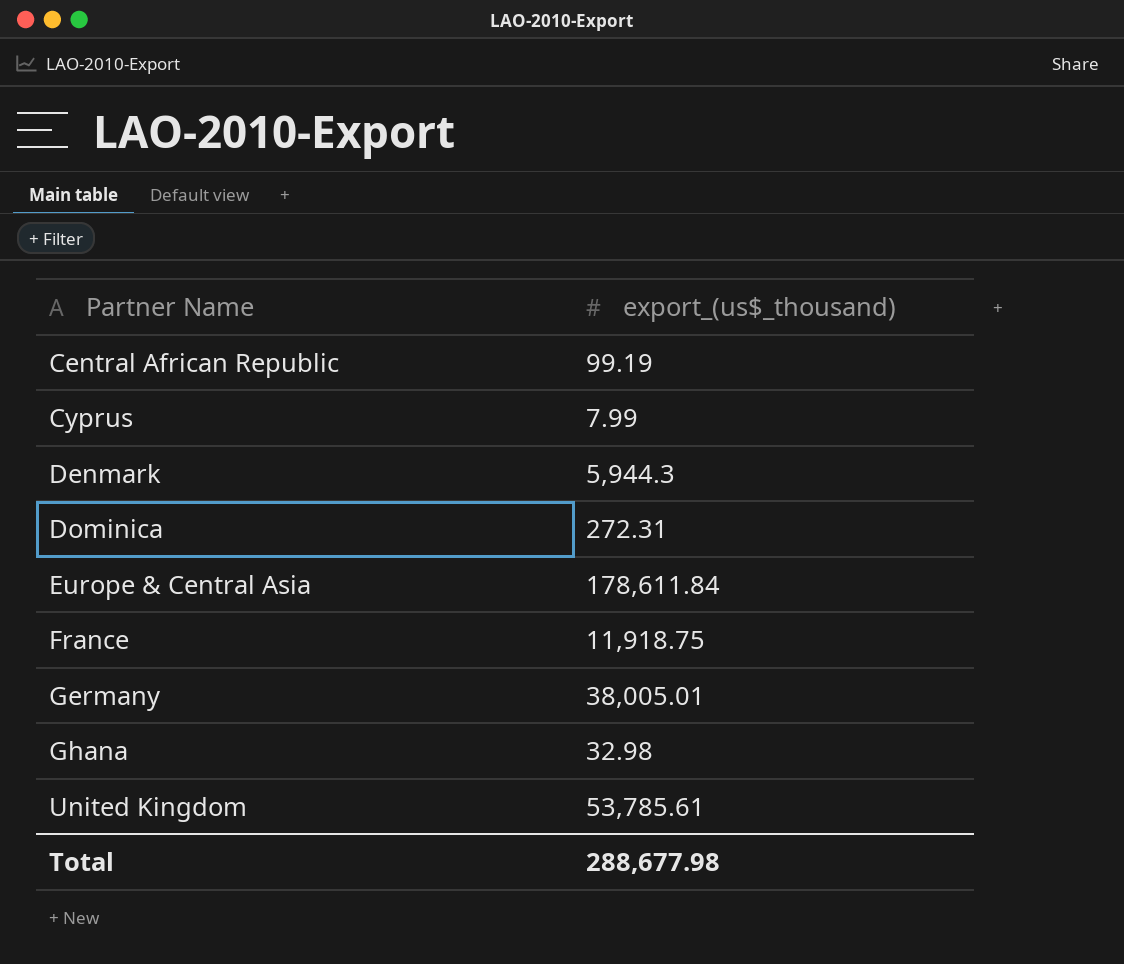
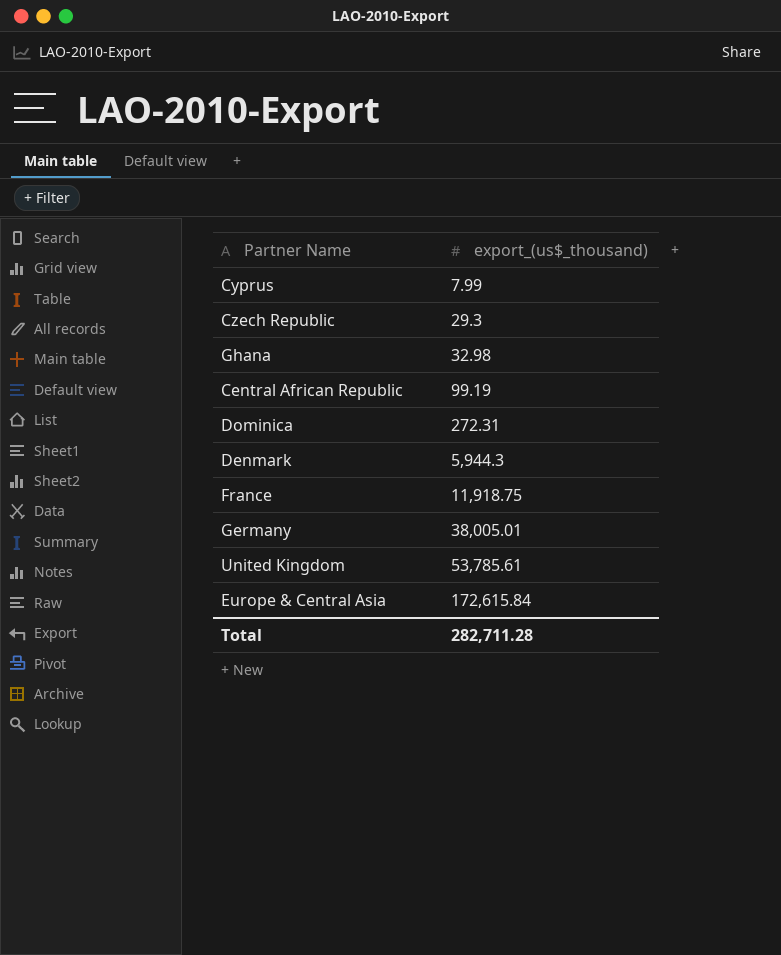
row order: Partner Name ascending -> export_(us$_thousand) ascending
row Czech Republic: none -> 29.3
Europe & Central Asia | export_(us$_thousand): 178,611.84 -> 172,615.84
Total | export_(us$_thousand): 288,677.98 -> 282,711.28

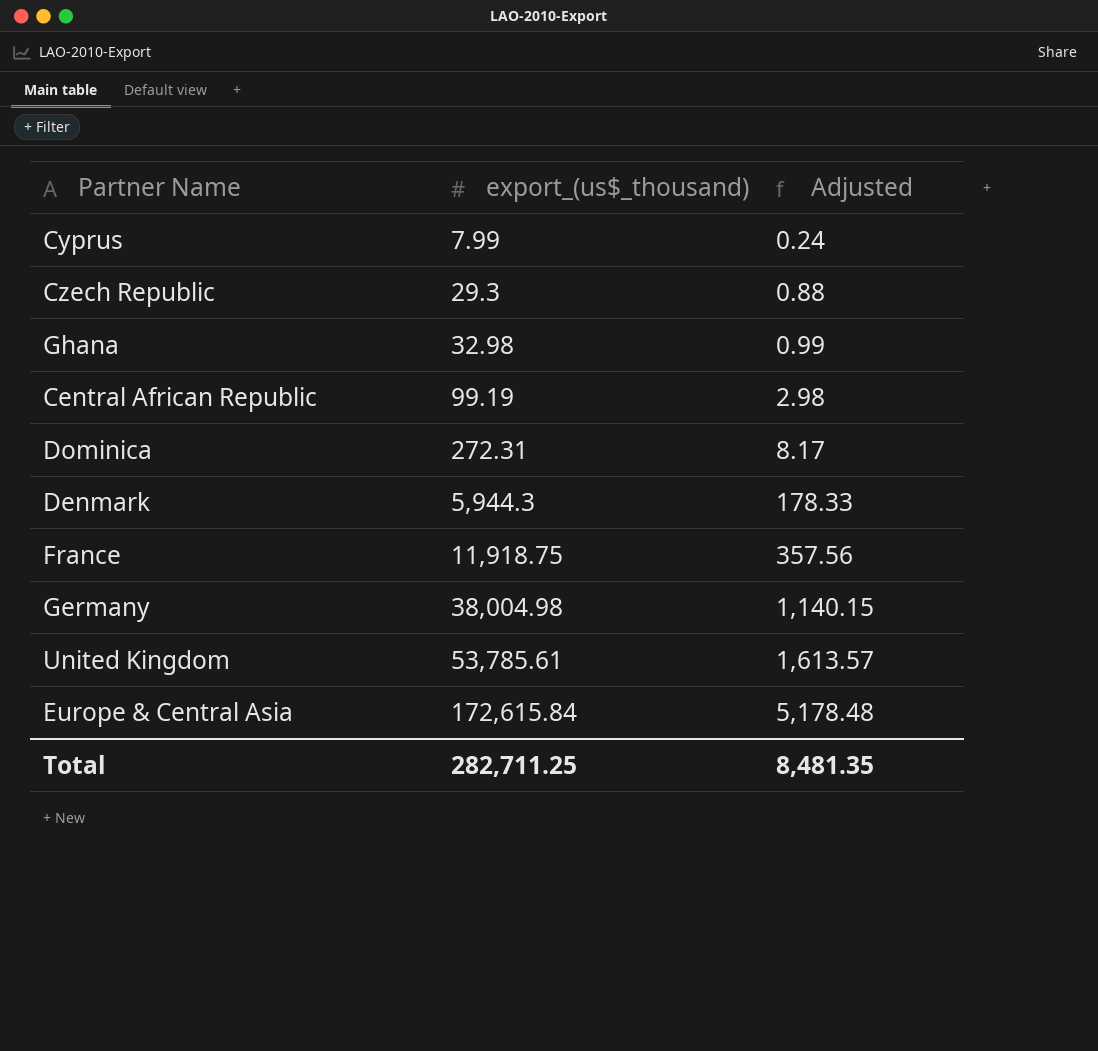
column Adjusted | formula: none -> [export_(us$_thousand)] * 0.03
Germany | export_(us$_thousand): 38,005.01 -> 38,004.98
Total | export_(us$_thousand): 282,711.28 -> 282,711.25

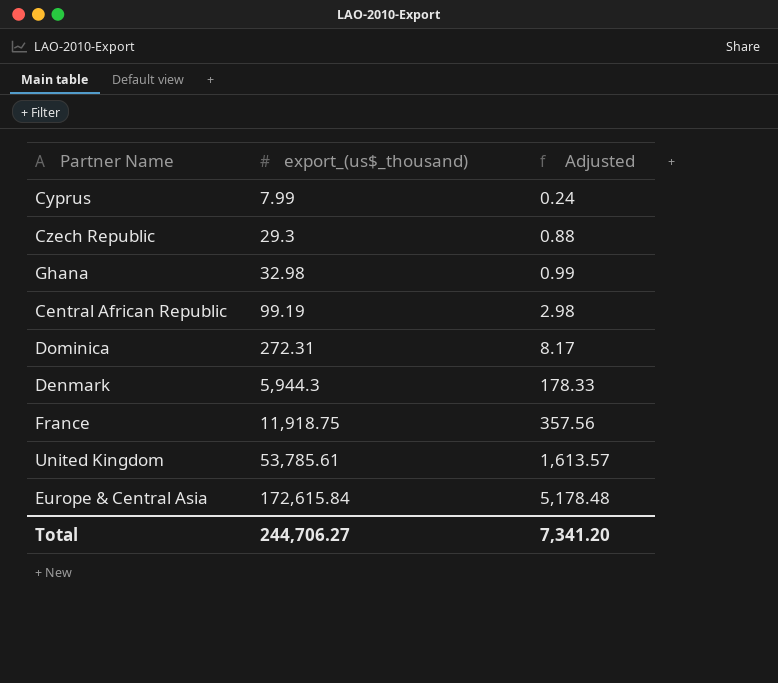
row Germany: 38,004.98 | 1,140.15 -> none
Total | export_(us$_thousand): 282,711.25 -> 244,706.27
Total | Adjusted: 8,481.35 -> 7,341.20

